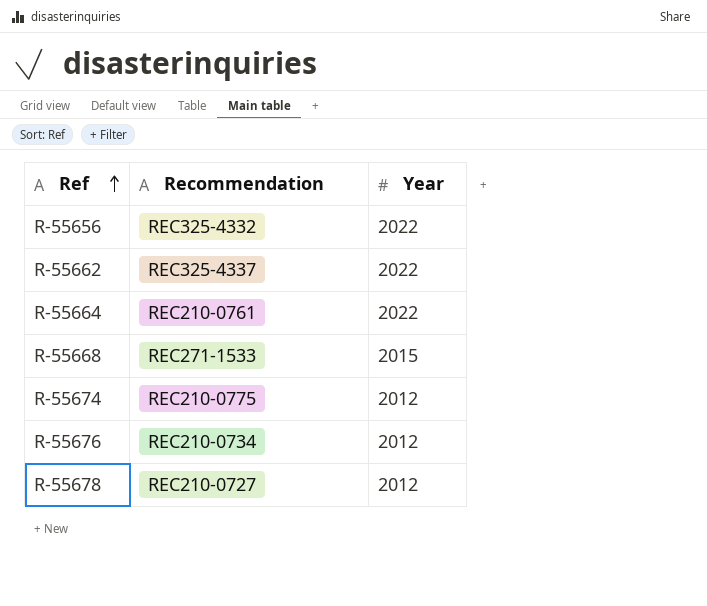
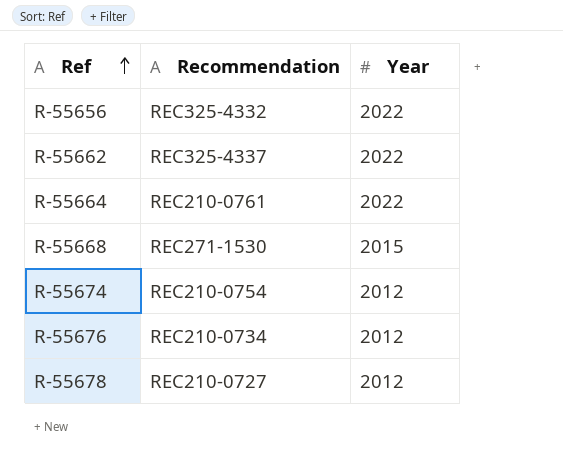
R-55668 | Recommendation: REC271-1533 -> REC271-1530
R-55674 | Recommendation: REC210-0775 -> REC210-0754

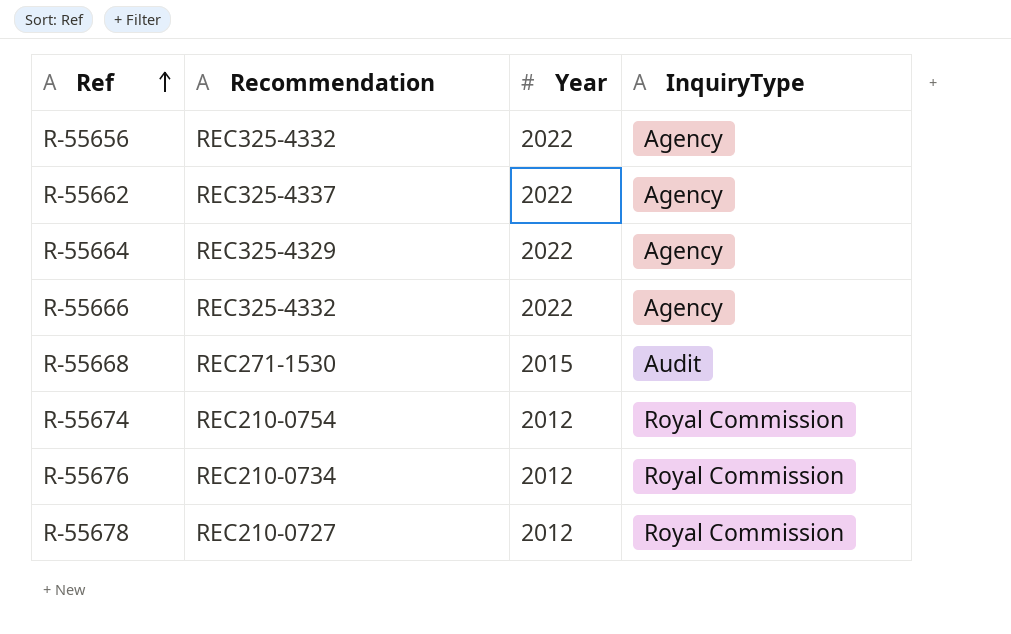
column InquiryType | position: none -> 4
R-55664 | Recommendation: REC210-0761 -> REC325-4329
row R-55666: none -> REC325-4332 | 2022 | Agency

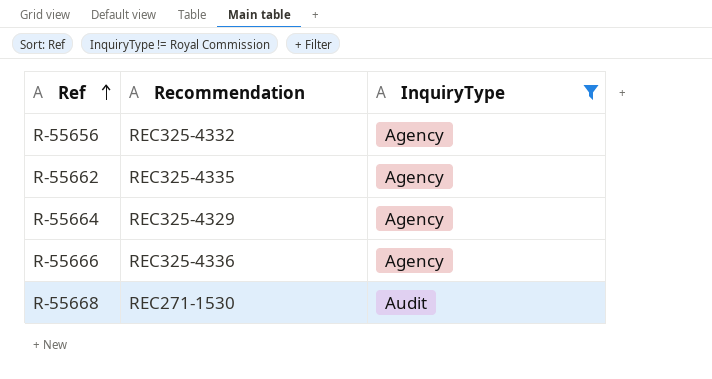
filter: none -> InquiryType != Royal Commission
column Year | position: 3 -> none
R-55662 | Recommendation: REC325-4337 -> REC325-4335
R-55666 | Recommendation: REC325-4332 -> REC325-4336

